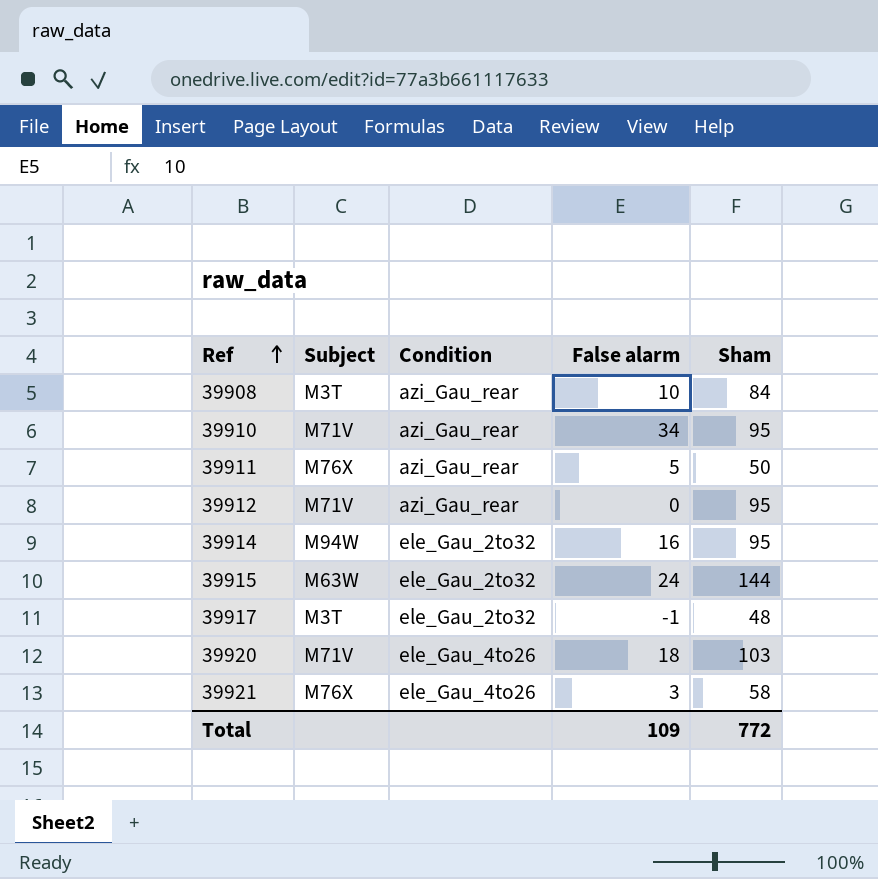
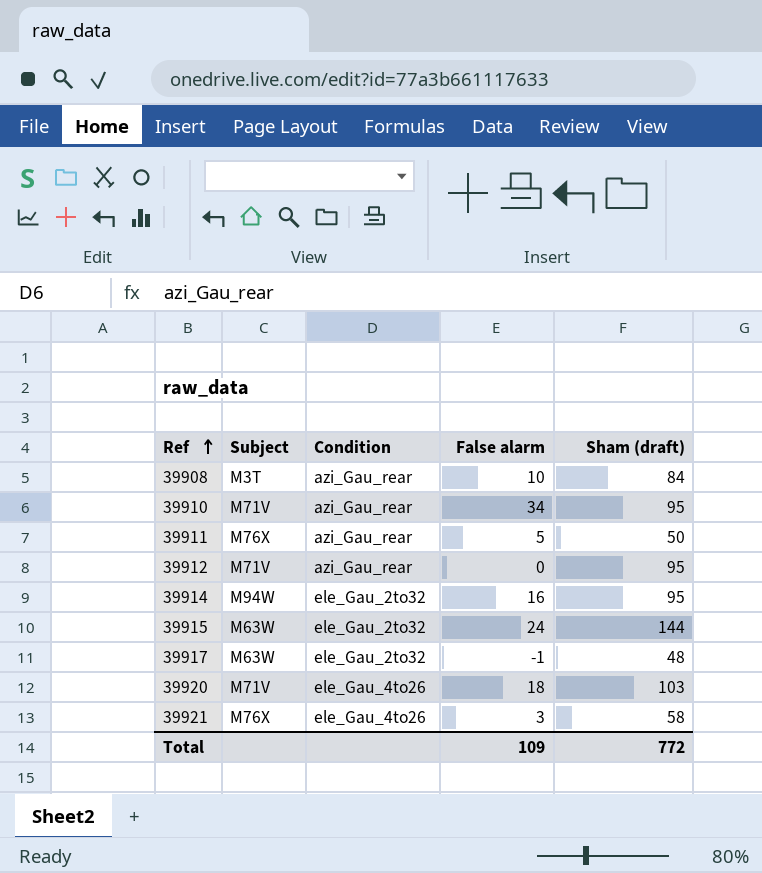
column name: Sham -> Sham (draft)
39917 | Subject: M3T -> M63W

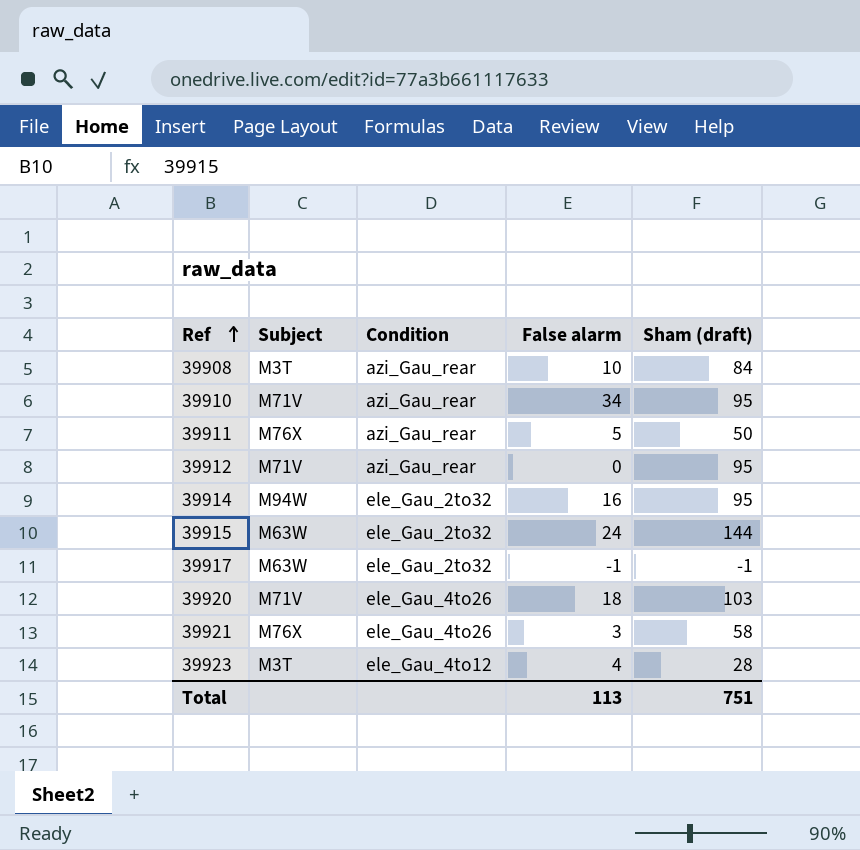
39917 | Sham (draft): 48 -> -1
row 39923: none -> M3T | ele_Gau_4to12 | 4 | 28
Total | False alarm: 109 -> 113
Total | Sham (draft): 772 -> 751

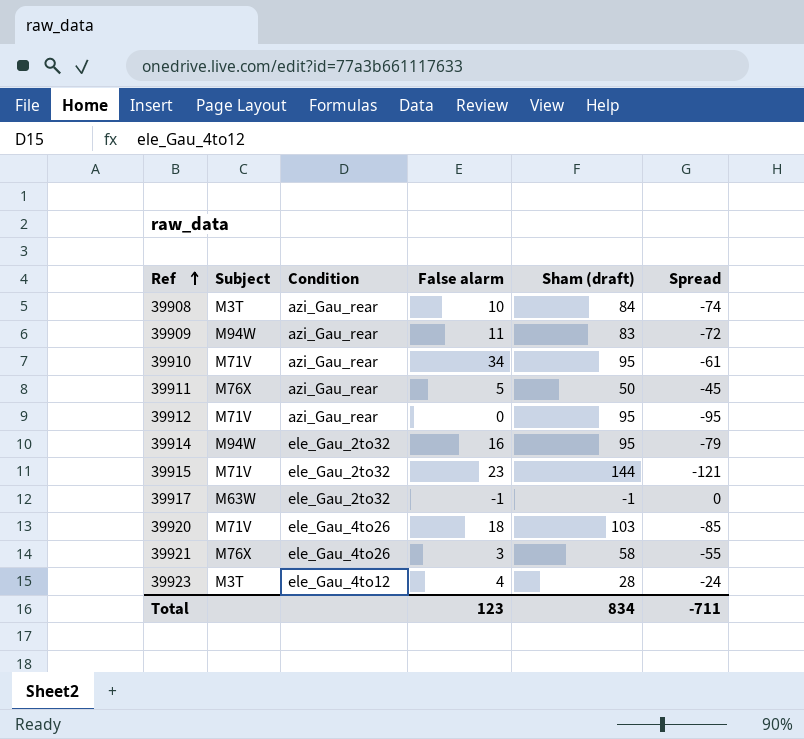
column Spread | formula: none -> [False alarm] - [Sham (draft)]
row 39909: none -> M94W | azi_Gau_rear | 11 | 83 | -72
39915 | Subject: M63W -> M71V
39915 | False alarm: 24 -> 23
Total | False alarm: 113 -> 123
Total | Sham (draft): 751 -> 834

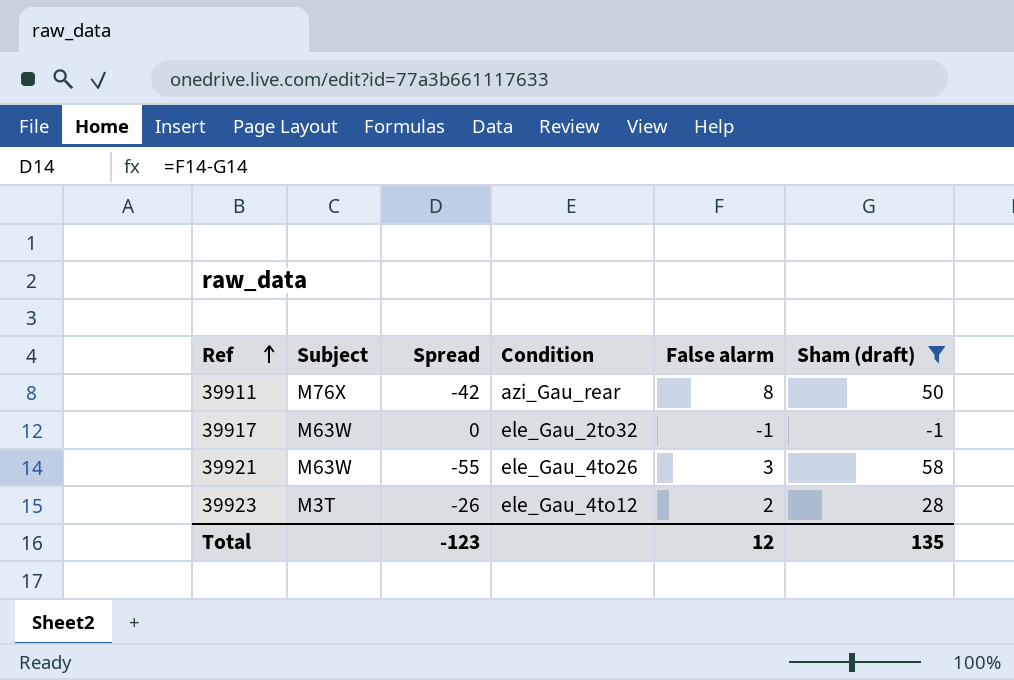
filter: none -> Sham (draft) <= 58
column Spread | position: 6 -> 3
39911 | Spread: -45 -> -42
39911 | False alarm: 5 -> 8
39921 | Subject: M76X -> M63W
39923 | Spread: -24 -> -26
39923 | False alarm: 4 -> 2
Total | Spread: -711 -> -123
Total | False alarm: 123 -> 12
Total | Sham (draft): 834 -> 135

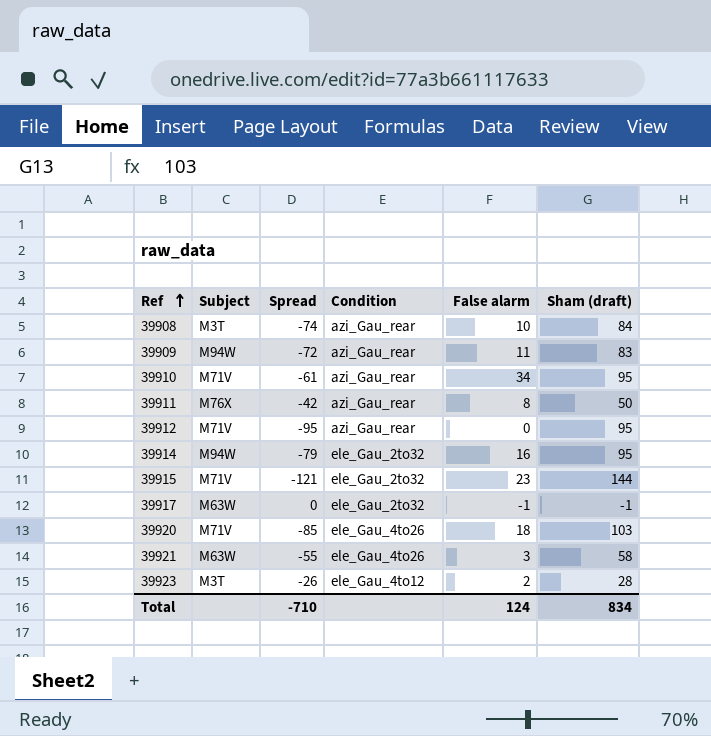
filter: Sham (draft) <= 58 -> none
Total | Spread: -123 -> -710
Total | False alarm: 12 -> 124
Total | Sham (draft): 135 -> 834

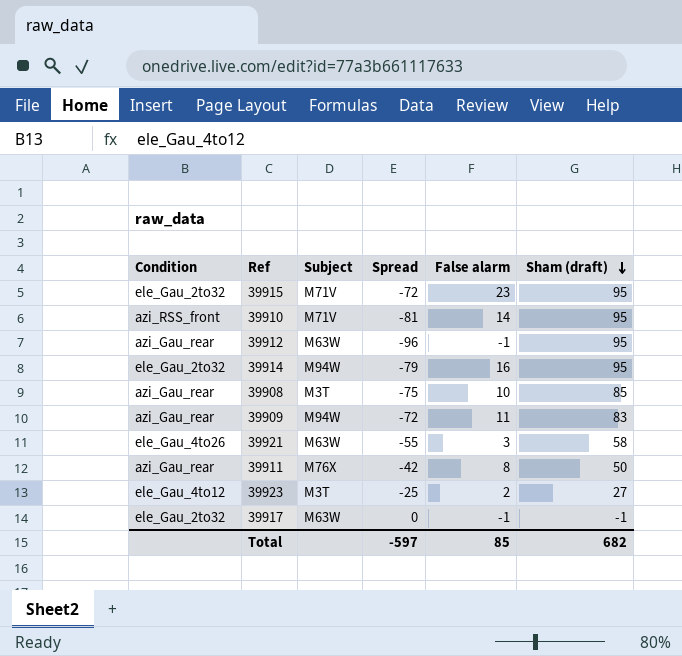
row order: Ref ascending -> Sham (draft) descending
column Condition | position: 4 -> 1
row 39920: M71V | -85 | ele_Gau_4to26 | 18 | 103 -> none
39915 | Spread: -121 -> -72
39915 | Sham (draft): 144 -> 95
39910 | Condition: azi_Gau_rear -> azi_RSS_front
39910 | Spread: -61 -> -81
39910 | False alarm: 34 -> 14
39912 | Subject: M71V -> M63W
39912 | Spread: -95 -> -96
39912 | False alarm: 0 -> -1
39908 | Spread: -74 -> -75
39908 | Sham (draft): 84 -> 85
39923 | Spread: -26 -> -25
39923 | Sham (draft): 28 -> 27
Total | Spread: -710 -> -597
Total | False alarm: 124 -> 85
Total | Sham (draft): 834 -> 682

